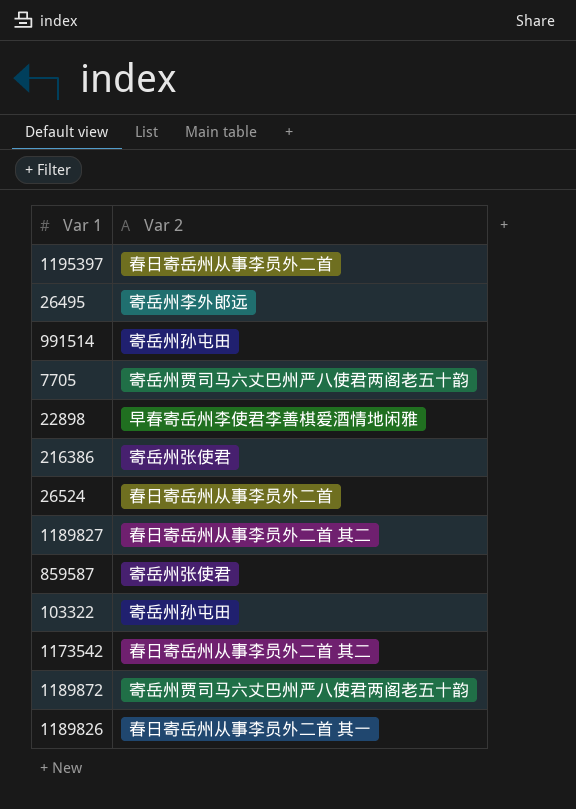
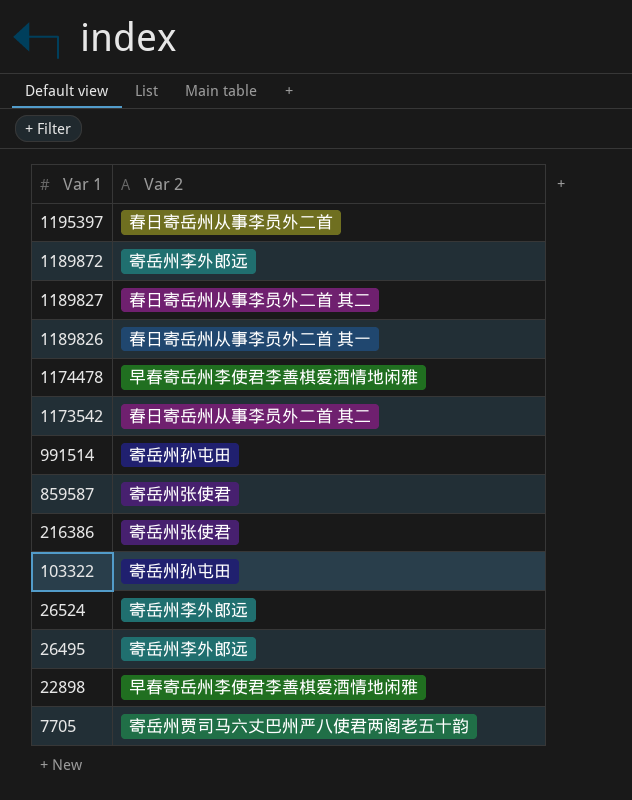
row order: none -> Var 1 descending
1189872 | Var 2: 寄岳州贾司马六丈巴州严八使君两阁老五十韵 -> 寄岳州李外郎远
row 1174478: none -> 早春寄岳州李使君李善棋爱酒情地闲雅
26524 | Var 2: 春日寄岳州从事李员外二首 -> 寄岳州李外郎远

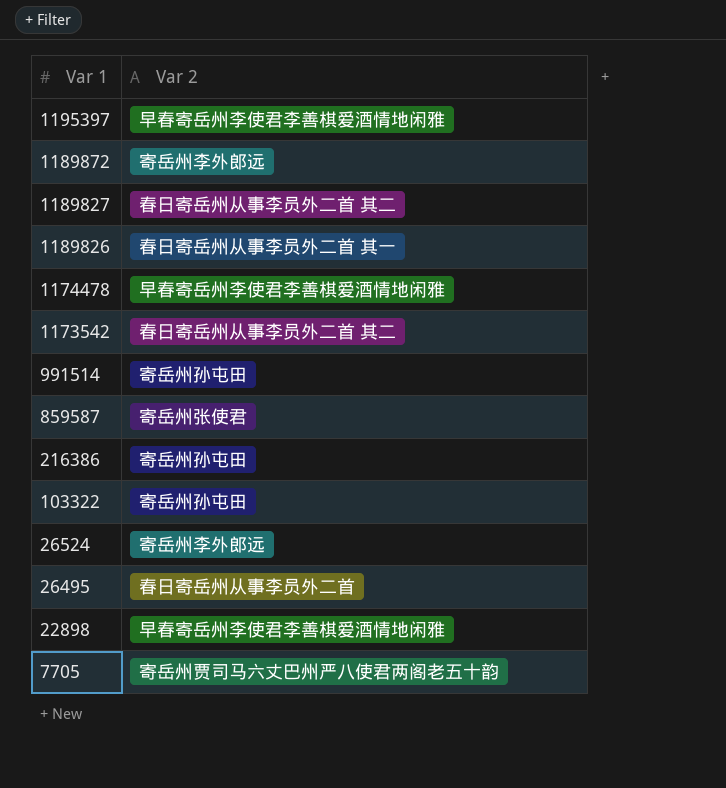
1195397 | Var 2: 春日寄岳州从事李员外二首 -> 早春寄岳州李使君李善棋爱酒情地闲雅
216386 | Var 2: 寄岳州张使君 -> 寄岳州孙屯田
26495 | Var 2: 寄岳州李外郎远 -> 春日寄岳州从事李员外二首

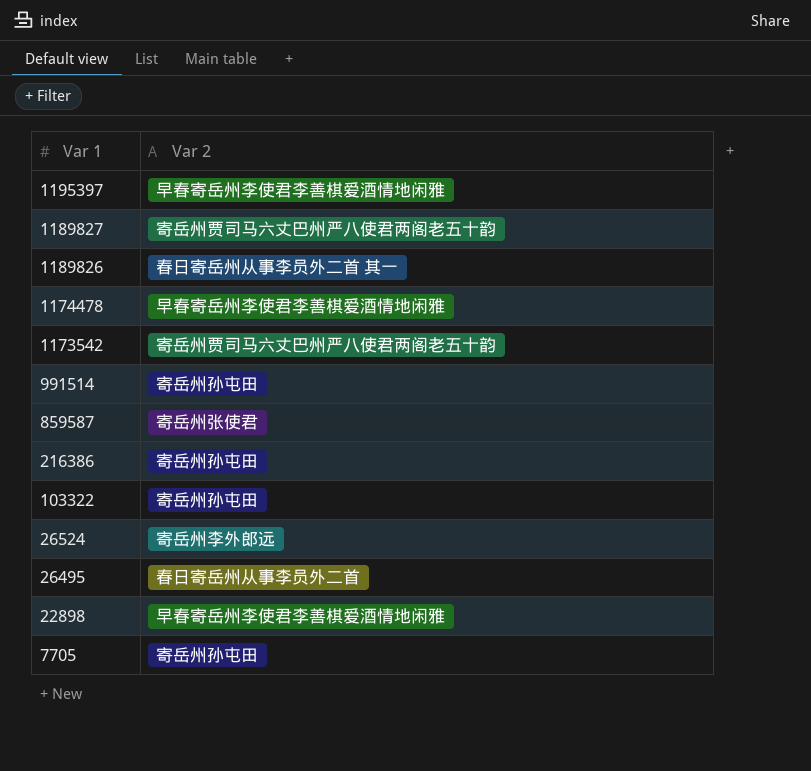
row 1189872: 寄岳州李外郎远 -> none
1189827 | Var 2: 春日寄岳州从事李员外二首 其二 -> 寄岳州贾司马六丈巴州严八使君两阁老五十韵
1173542 | Var 2: 春日寄岳州从事李员外二首 其二 -> 寄岳州贾司马六丈巴州严八使君两阁老五十韵
7705 | Var 2: 寄岳州贾司马六丈巴州严八使君两阁老五十韵 -> 寄岳州孙屯田

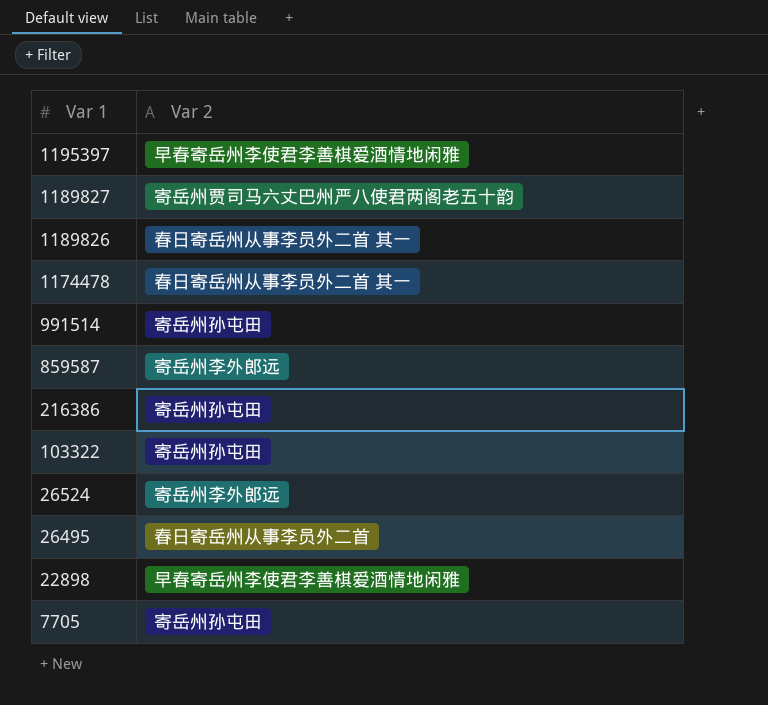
row 1173542: 寄岳州贾司马六丈巴州严八使君两阁老五十韵 -> none
1174478 | Var 2: 早春寄岳州李使君李善棋爱酒情地闲雅 -> 春日寄岳州从事李员外二首 其一
859587 | Var 2: 寄岳州张使君 -> 寄岳州李外郎远

